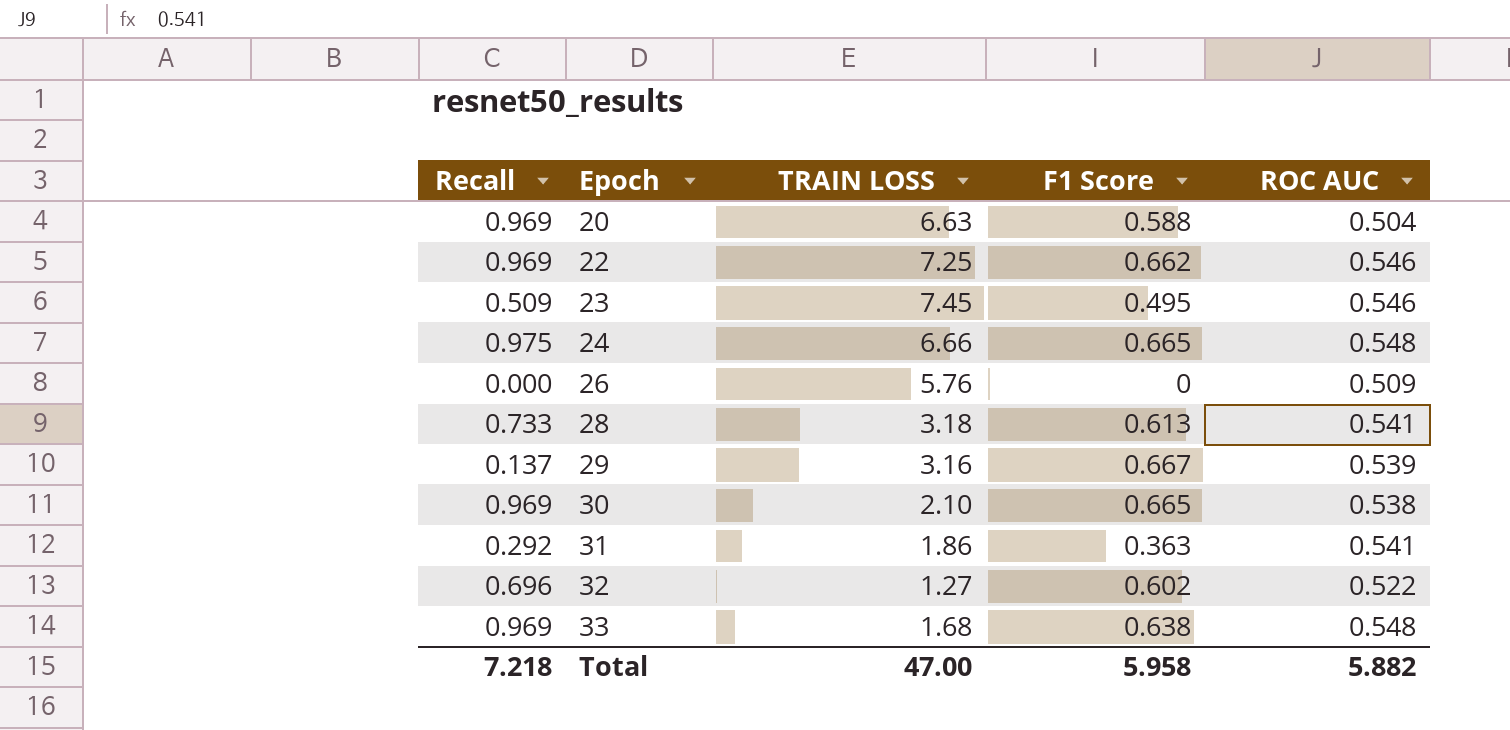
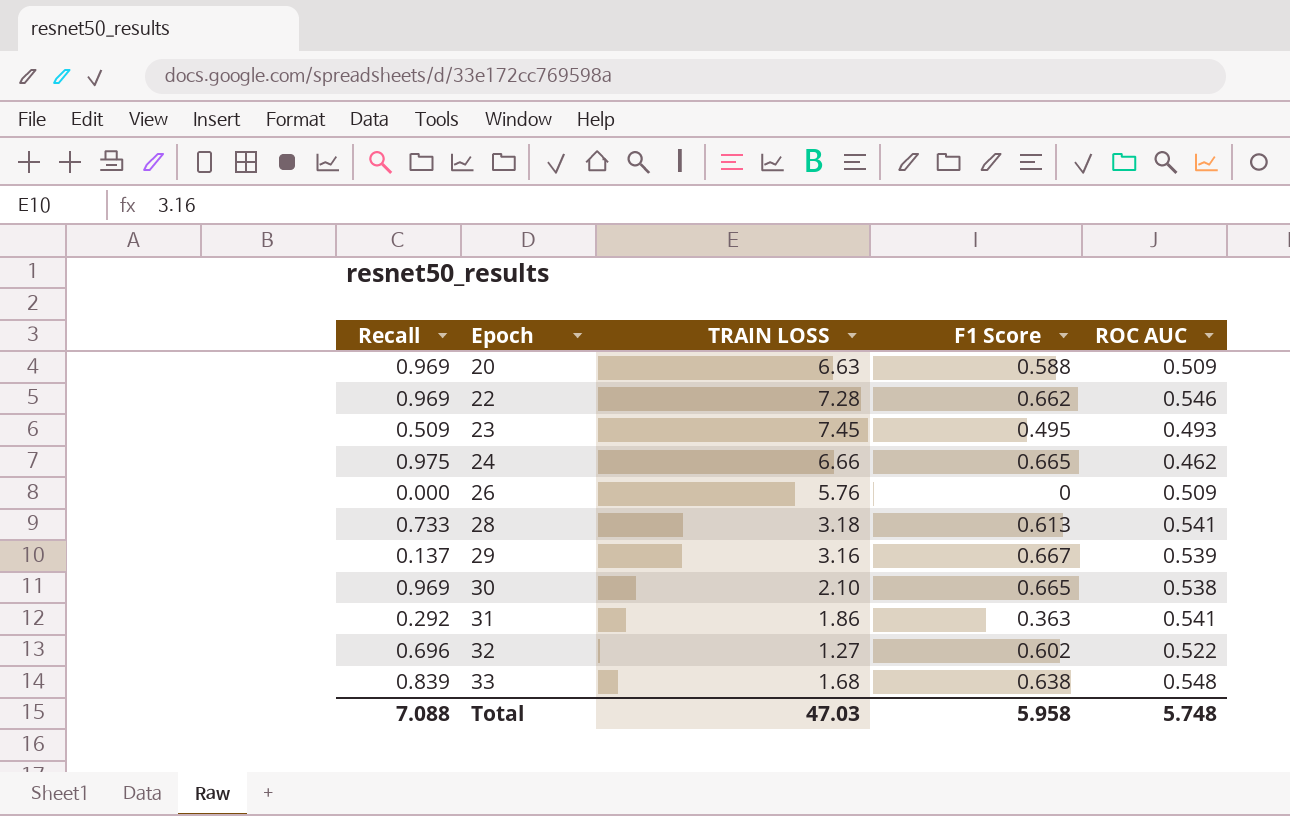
20 | ROC AUC: 0.504 -> 0.509
22 | TRAIN LOSS: 7.25 -> 7.28
23 | ROC AUC: 0.546 -> 0.493
24 | ROC AUC: 0.548 -> 0.462
33 | Recall: 0.969 -> 0.839
Total | Recall: 7.218 -> 7.088
Total | TRAIN LOSS: 47.00 -> 47.03
Total | ROC AUC: 5.882 -> 5.748

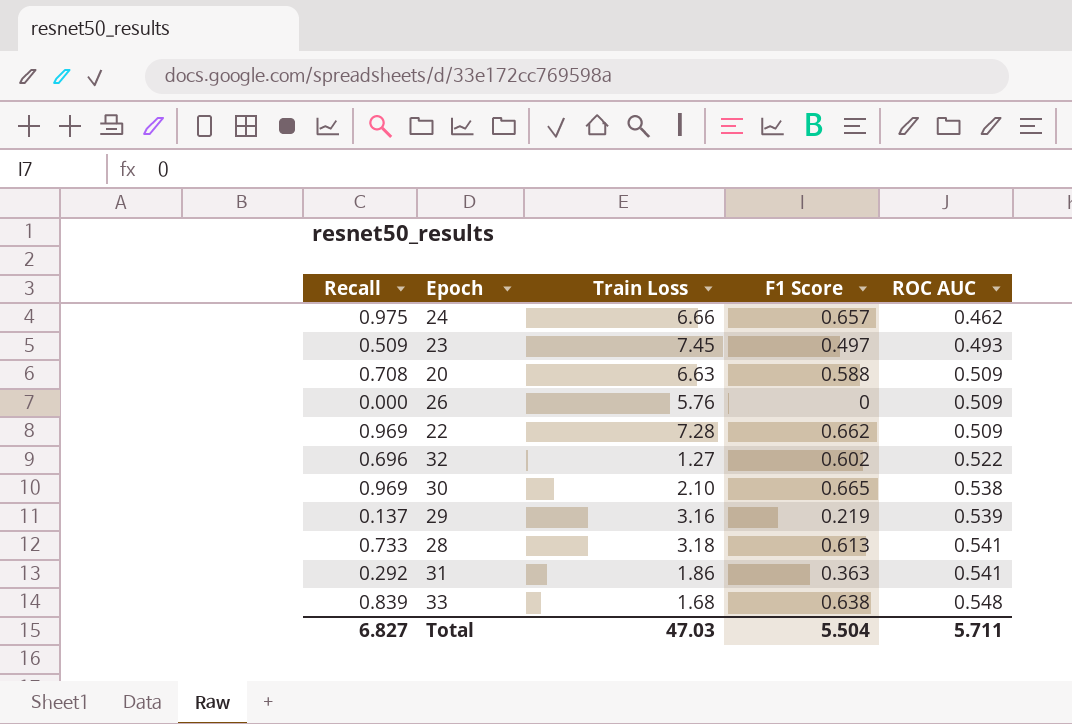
row order: Epoch ascending -> ROC AUC ascending
column name: TRAIN LOSS -> Train Loss
24 | F1 Score: 0.665 -> 0.657
23 | F1 Score: 0.495 -> 0.497
20 | Recall: 0.969 -> 0.708
22 | ROC AUC: 0.546 -> 0.509
29 | F1 Score: 0.667 -> 0.219
Total | Recall: 7.088 -> 6.827
Total | F1 Score: 5.958 -> 5.504
Total | ROC AUC: 5.748 -> 5.711

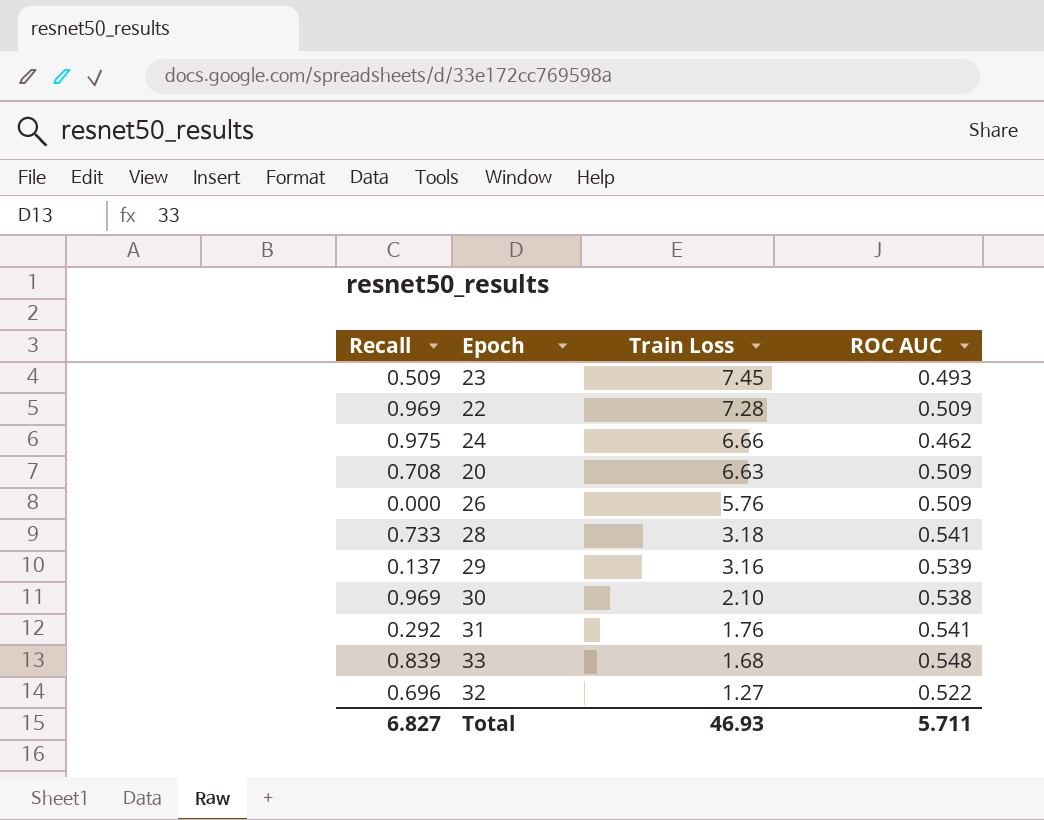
row order: ROC AUC ascending -> Train Loss descending
column F1 Score | position: 4 -> none
31 | Train Loss: 1.86 -> 1.76
Total | Train Loss: 47.03 -> 46.93

